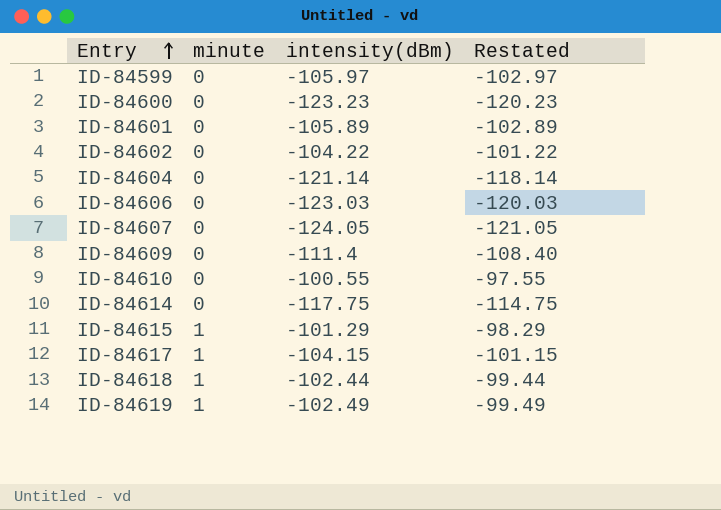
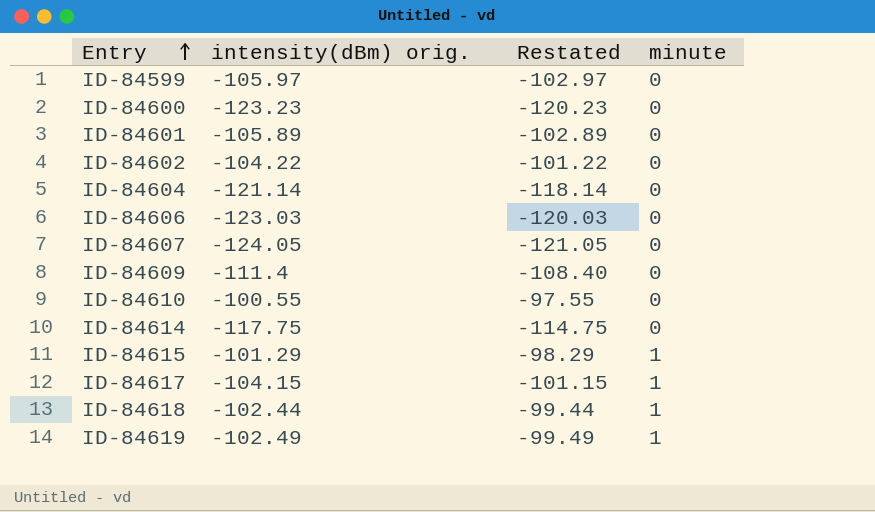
column name: intensity(dBm) -> intensity(dBm) orig.
column minute | position: 2 -> 4

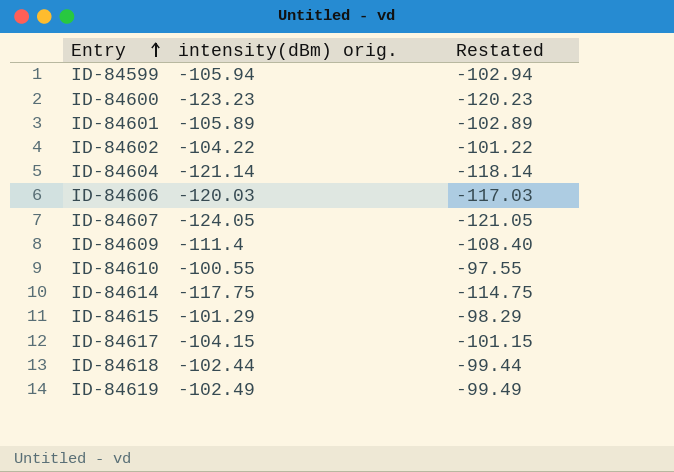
column minute | position: 4 -> none
ID-84599 | intensity(dBm) orig.: -105.97 -> -105.94
ID-84599 | Restated: -102.97 -> -102.94
ID-84606 | intensity(dBm) orig.: -123.03 -> -120.03
ID-84606 | Restated: -120.03 -> -117.03

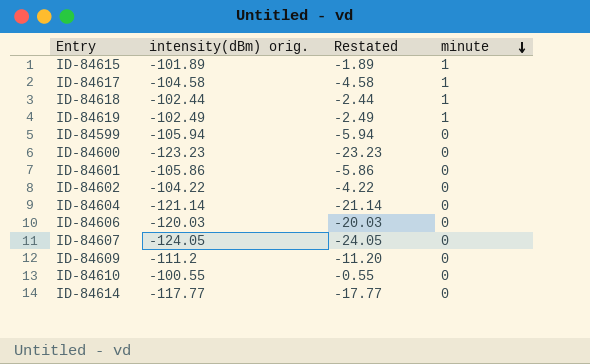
row order: Entry ascending -> minute descending
column Restated | formula: [intensity(dBm) orig.] + 3 -> [intensity(dBm) orig.] + 100
column minute | position: none -> 4
ID-84615 | intensity(dBm) orig.: -101.29 -> -101.89
ID-84617 | intensity(dBm) orig.: -104.15 -> -104.58
ID-84601 | intensity(dBm) orig.: -105.89 -> -105.86
ID-84609 | intensity(dBm) orig.: -111.4 -> -111.2
ID-84614 | intensity(dBm) orig.: -117.75 -> -117.77

